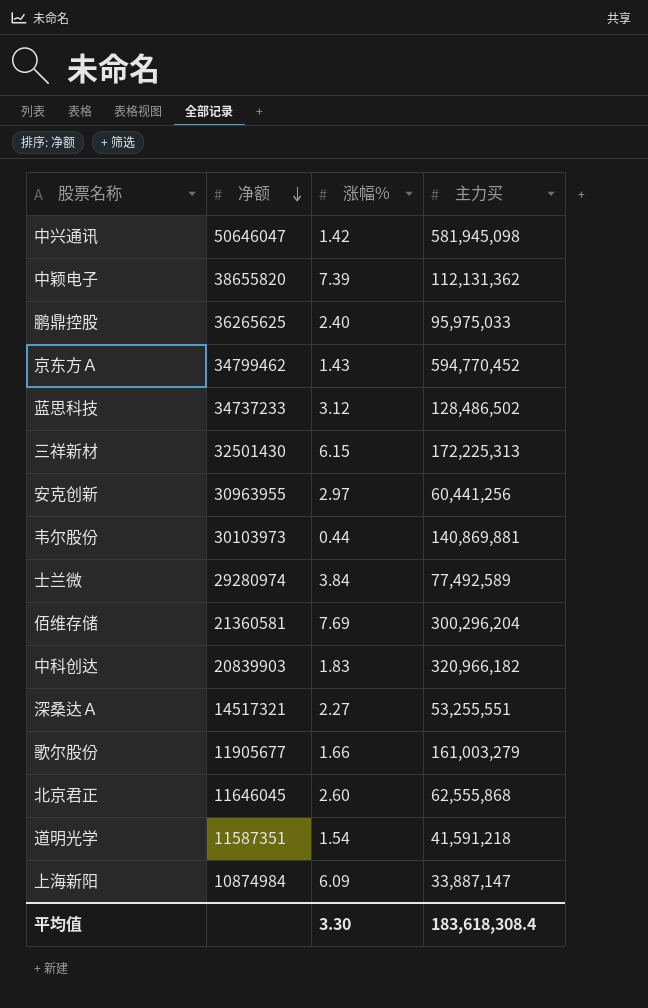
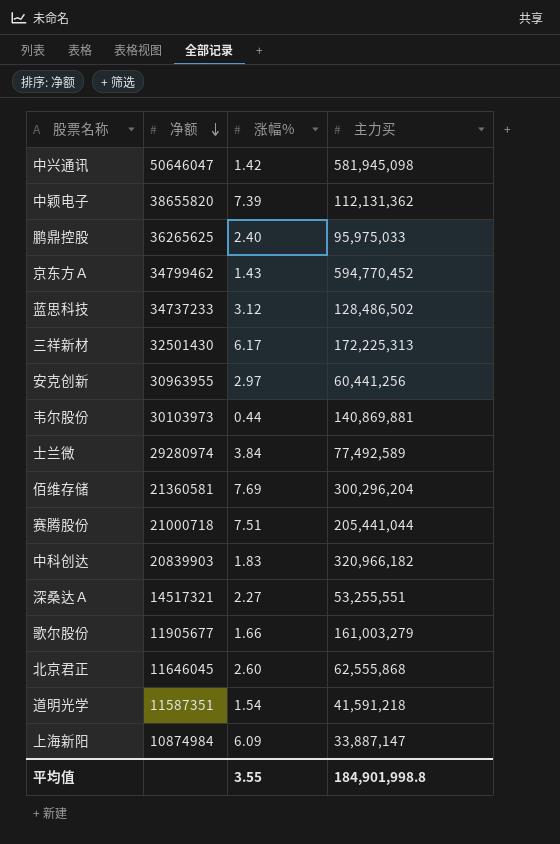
三祥新材 | 涨幅%: 6.15 -> 6.17
row 赛腾股份: none -> 21000718 | 7.51 | 205,441,044
平均值 | 涨幅%: 3.30 -> 3.55
平均值 | 主力买: 183,618,308.4 -> 184,901,998.8

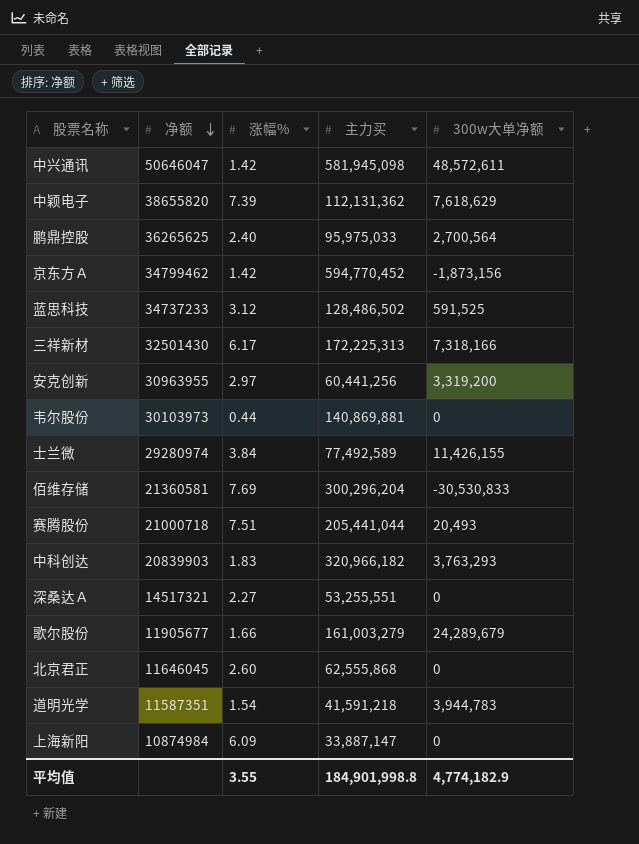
column 300w大单净额 | position: none -> 5
京东方Ａ | 涨幅%: 1.43 -> 1.42

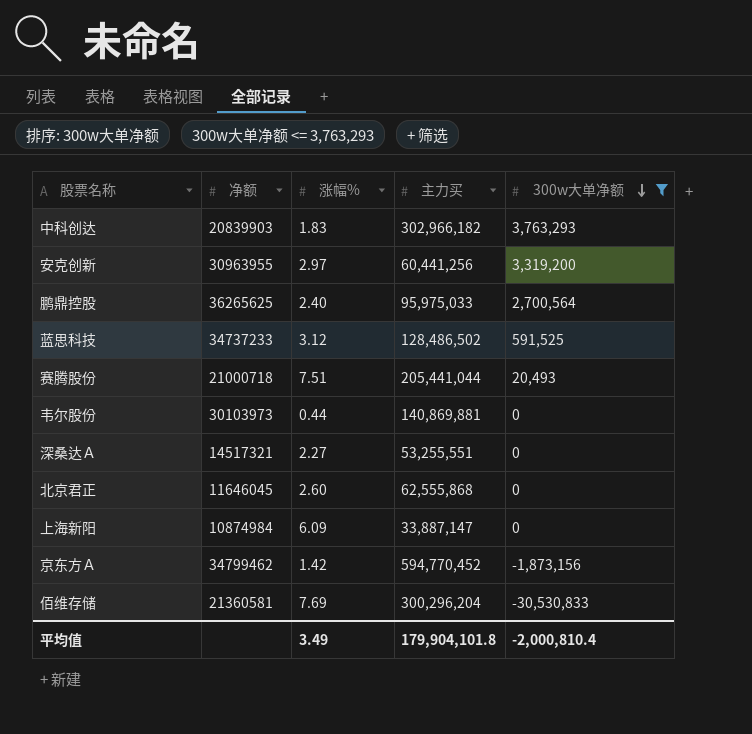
filter: none -> 300w大单净额 <= 3,763,293
row order: 净额 descending -> 300w大单净额 descending
中科创达 | 主力买: 320,966,182 -> 302,966,182
平均值 | 涨幅%: 3.55 -> 3.49
平均值 | 主力买: 184,901,998.8 -> 179,904,101.8
平均值 | 300w大单净额: 4,774,182.9 -> -2,000,810.4

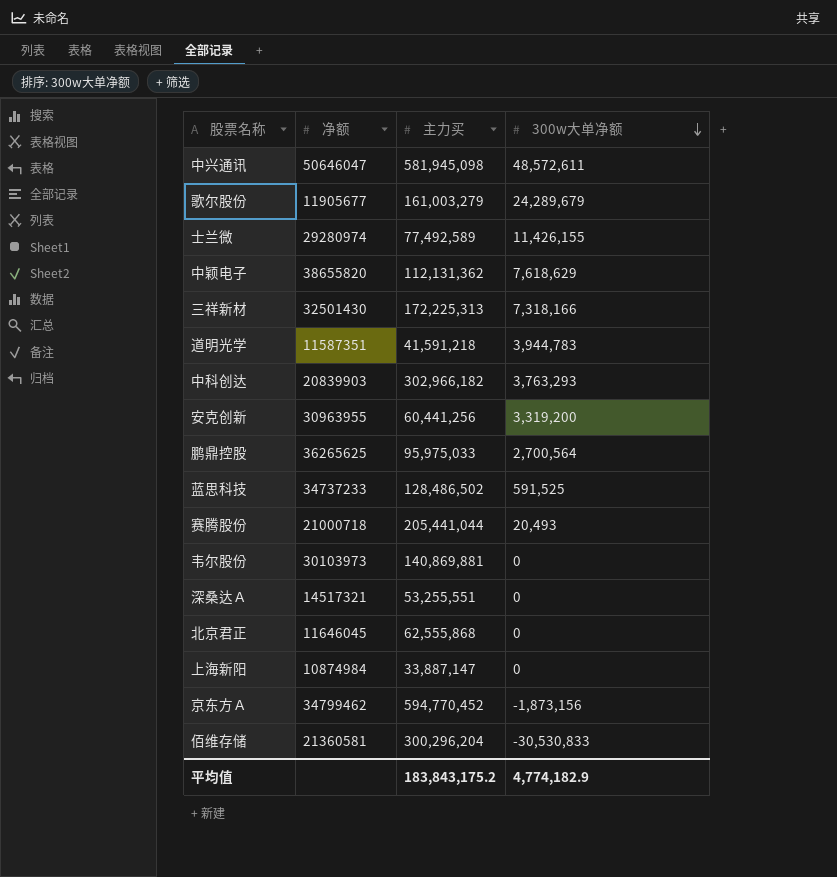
filter: 300w大单净额 <= 3,763,293 -> none
column 涨幅% | position: 3 -> none
平均值 | 主力买: 179,904,101.8 -> 183,843,175.2
平均值 | 300w大单净额: -2,000,810.4 -> 4,774,182.9

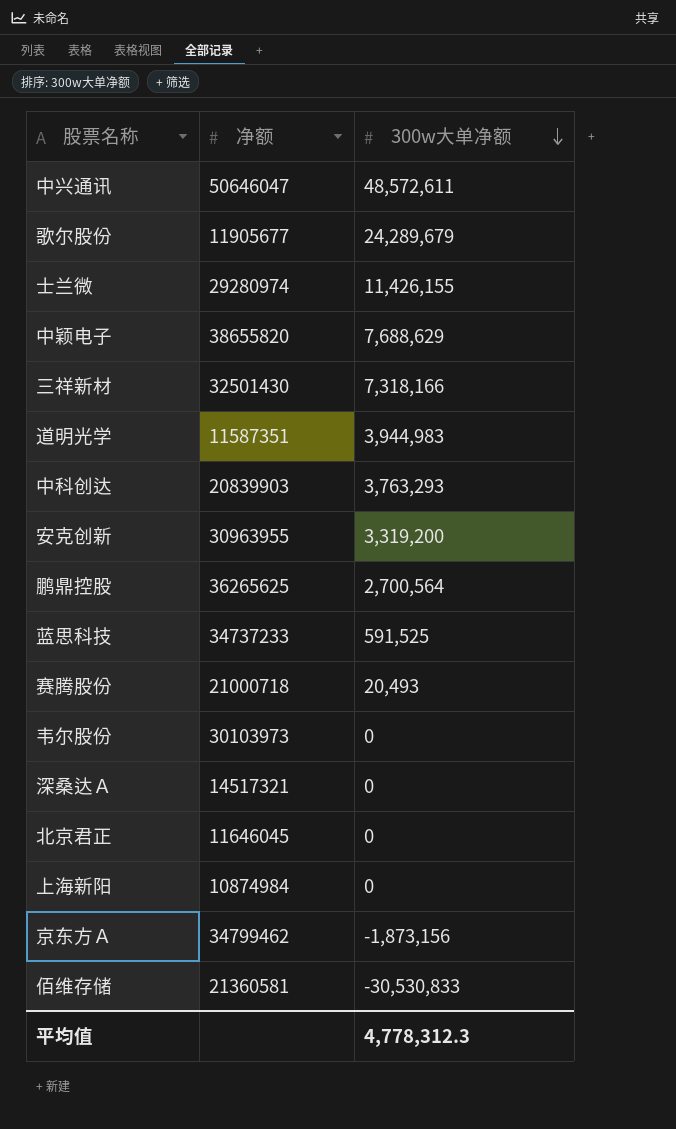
column 主力买 | position: 3 -> none
中颖电子 | 300w大单净额: 7,618,629 -> 7,688,629
道明光学 | 300w大单净额: 3,944,783 -> 3,944,983
平均值 | 300w大单净额: 4,774,182.9 -> 4,778,312.3

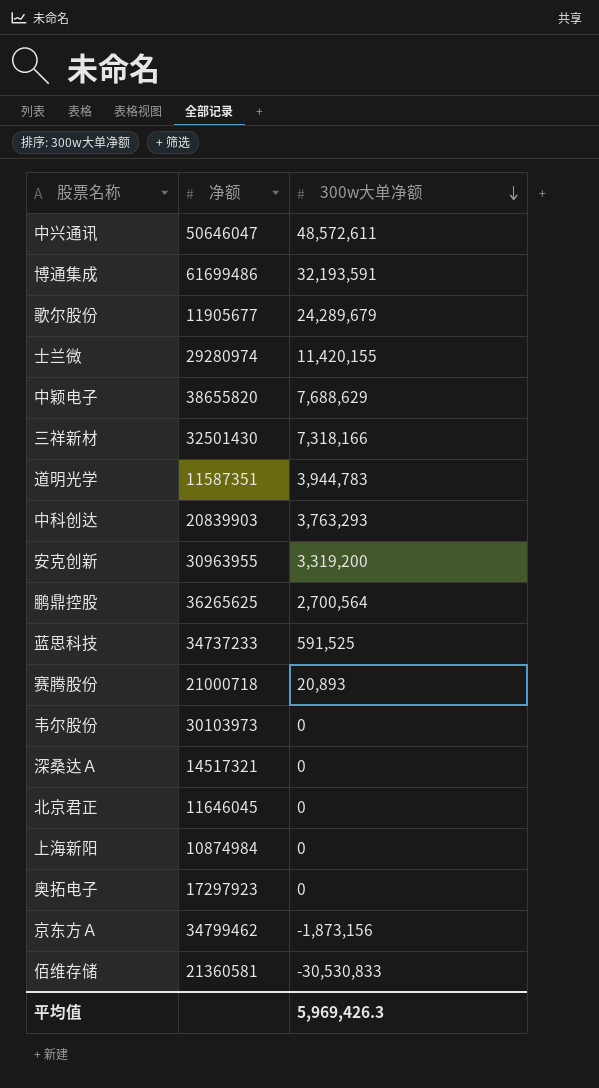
row 博通集成: none -> 61699486 | 32,193,591
士兰微 | 300w大单净额: 11,426,155 -> 11,420,155
道明光学 | 300w大单净额: 3,944,983 -> 3,944,783
赛腾股份 | 300w大单净额: 20,493 -> 20,893
row 奥拓电子: none -> 17297923 | 0
平均值 | 300w大单净额: 4,778,312.3 -> 5,969,426.3

